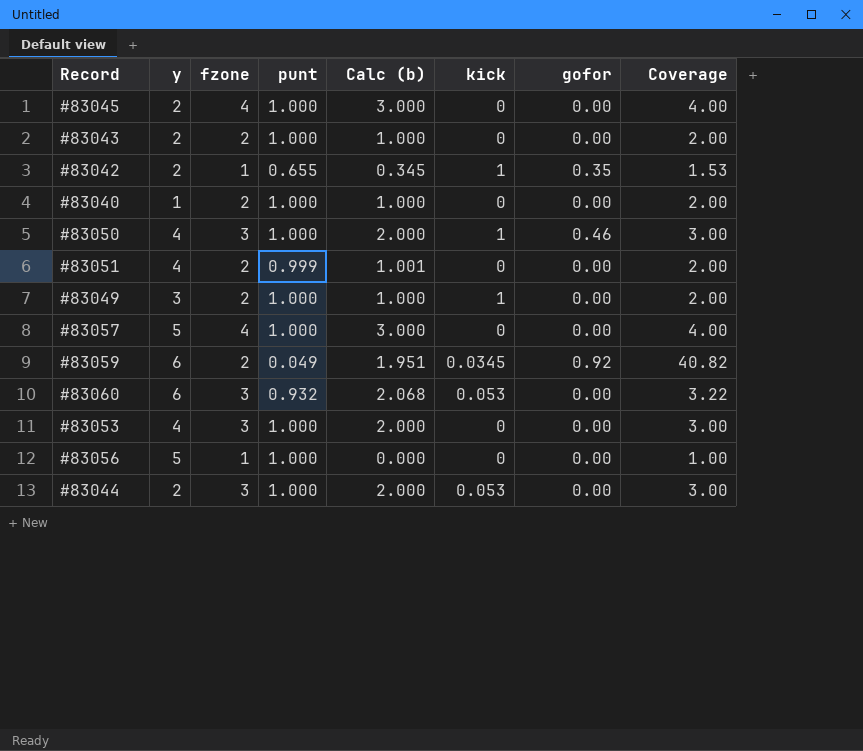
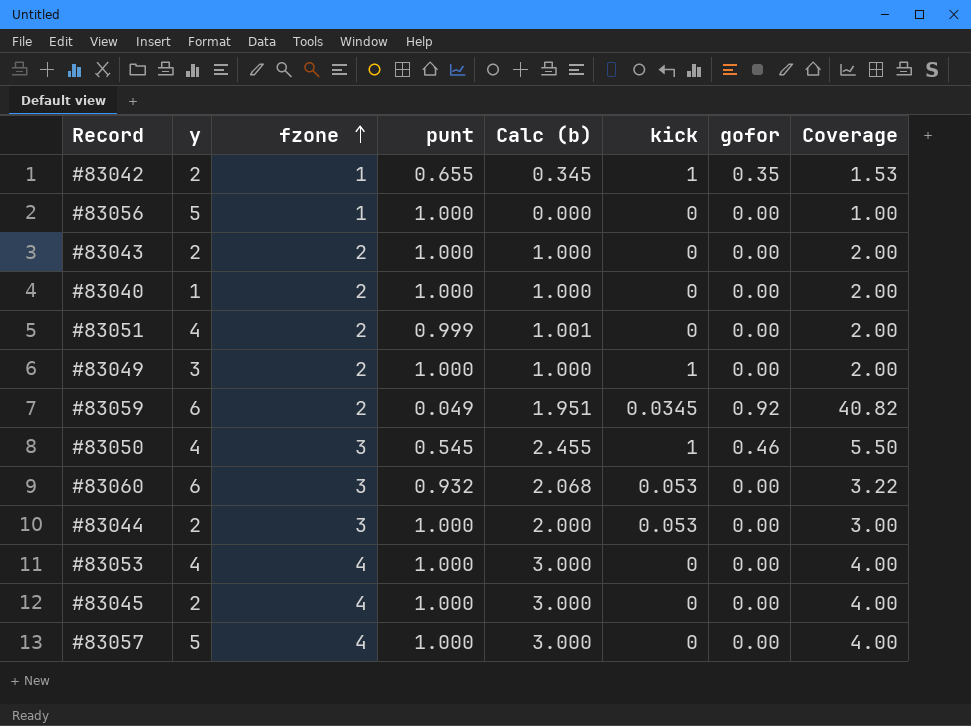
row order: none -> fzone ascending
#83050 | punt: 1.000 -> 0.545
#83050 | Calc (b): 2.000 -> 2.455
#83050 | Coverage: 3.00 -> 5.50
#83053 | fzone: 3 -> 4
#83053 | Calc (b): 2.000 -> 3.000
#83053 | Coverage: 3.00 -> 4.00

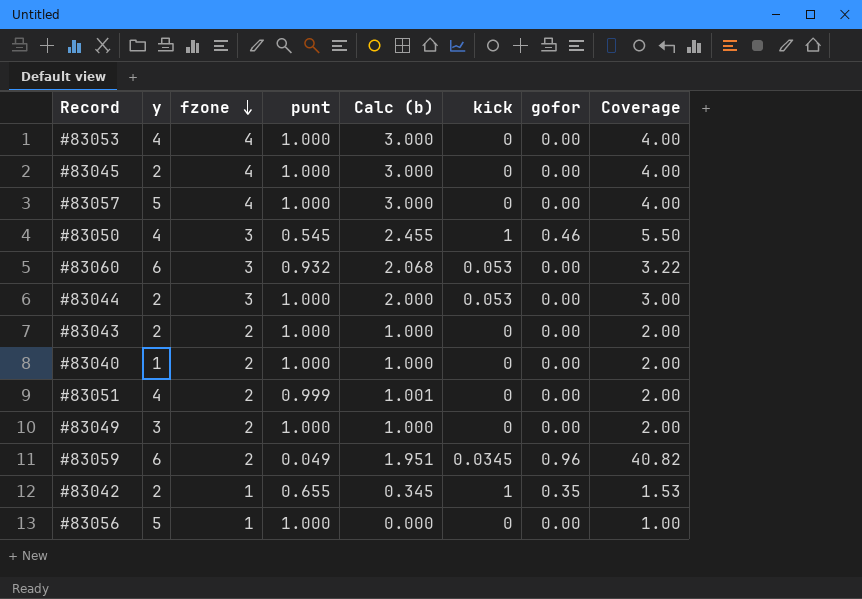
row order: fzone ascending -> fzone descending
#83049 | kick: 1 -> 0
#83059 | gofor: 0.92 -> 0.96

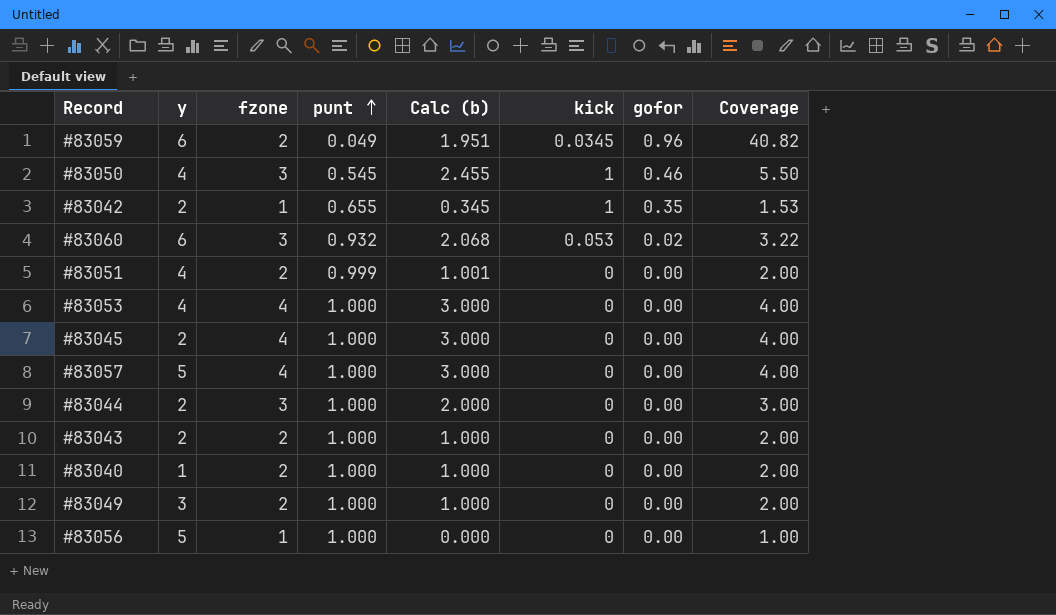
row order: fzone descending -> punt ascending
#83060 | gofor: 0.00 -> 0.02
#83044 | kick: 0.053 -> 0

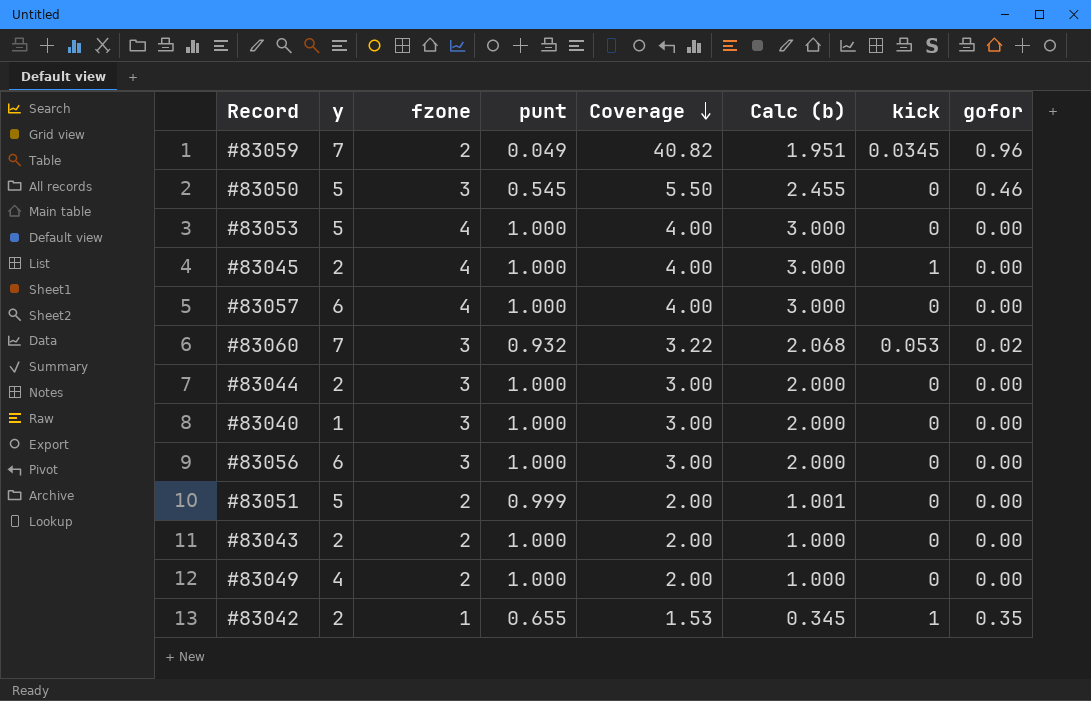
row order: punt ascending -> Coverage descending
column Coverage | position: 8 -> 5
#83059 | y: 6 -> 7
#83050 | y: 4 -> 5
#83050 | kick: 1 -> 0
#83053 | y: 4 -> 5
#83045 | kick: 0 -> 1
#83057 | y: 5 -> 6
#83060 | y: 6 -> 7
#83040 | fzone: 2 -> 3
#83040 | Coverage: 2.00 -> 3.00
#83040 | Calc (b): 1.000 -> 2.000
#83056 | y: 5 -> 6
#83056 | fzone: 1 -> 3
#83056 | Coverage: 1.00 -> 3.00
#83056 | Calc (b): 0.000 -> 2.000
#83051 | y: 4 -> 5
#83049 | y: 3 -> 4

